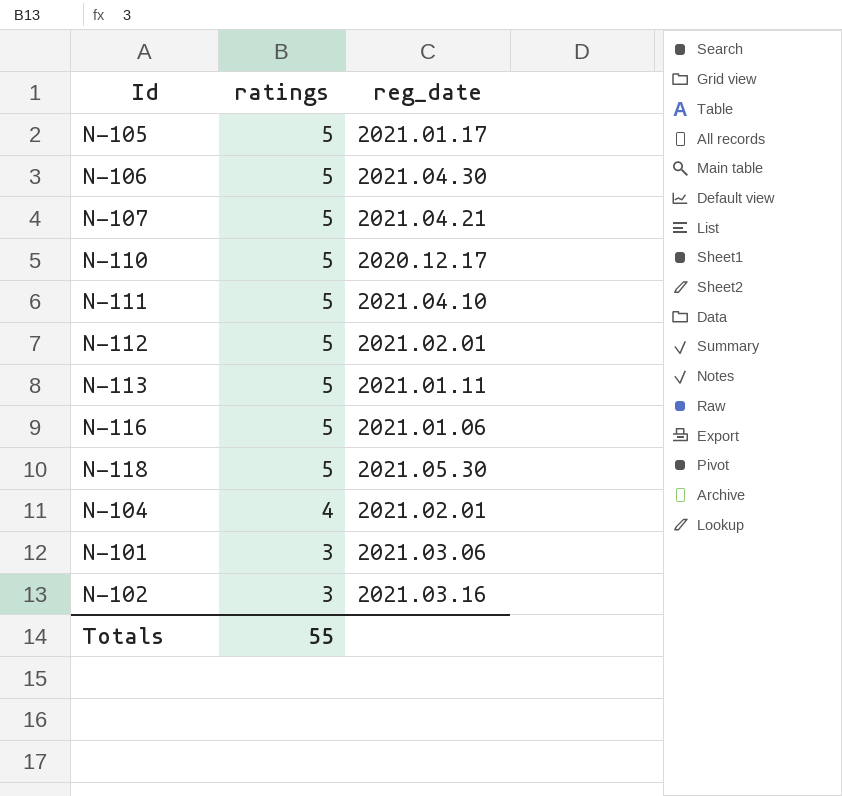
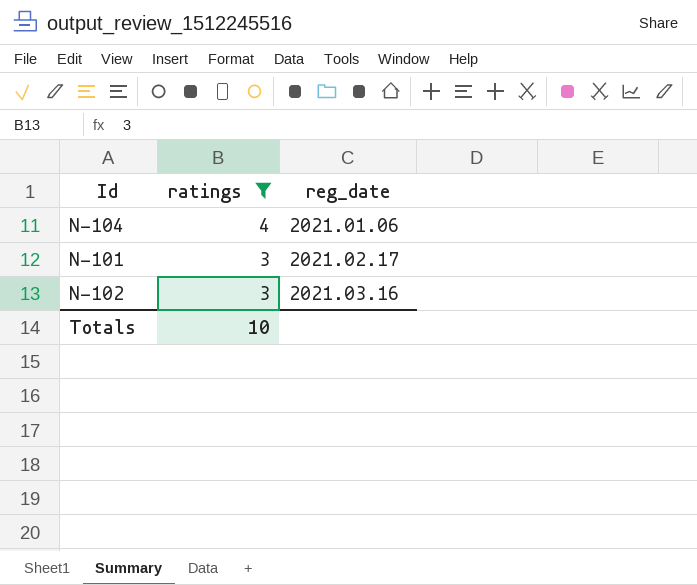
filter: none -> ratings != 5
N-104 | reg_date: 2021.02.01 -> 2021.01.06
N-101 | reg_date: 2021.03.06 -> 2021.02.17
Totals | ratings: 55 -> 10

